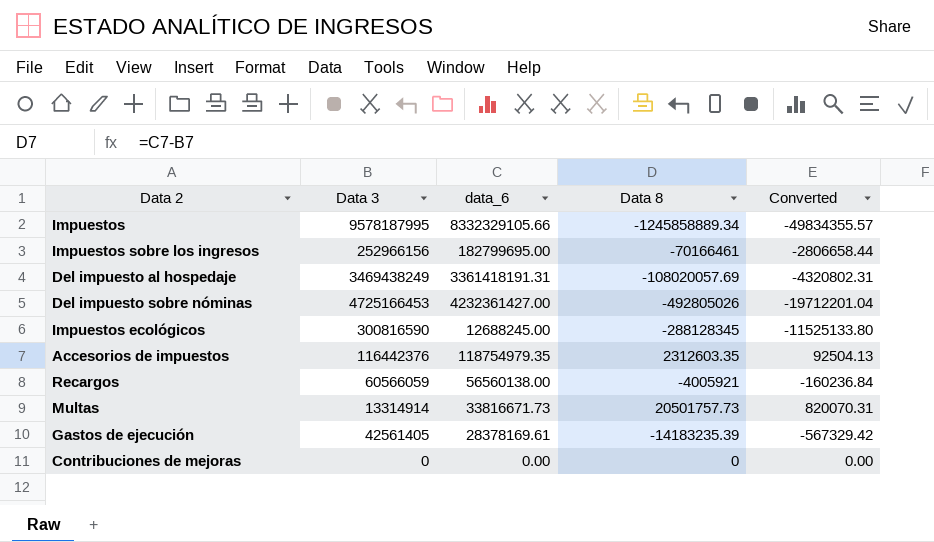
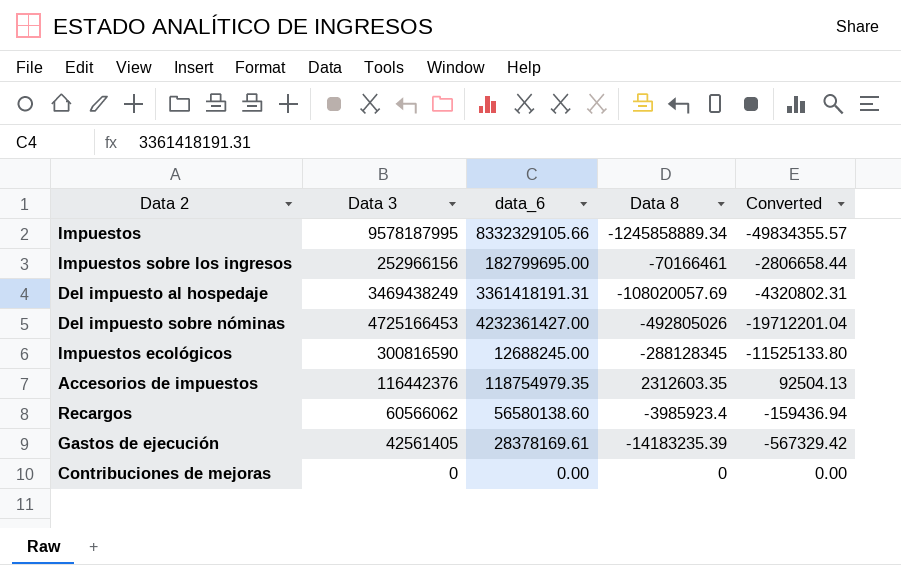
row Multas: 13314914 | 33816671.73 | 20501757.73 | 820070.31 -> none
Recargos | Data 3: 60566059 -> 60566062
Recargos | data_6: 56560138.00 -> 56580138.60
Recargos | Data 8: -4005921 -> -3985923.4
Recargos | Converted: -160236.84 -> -159436.94

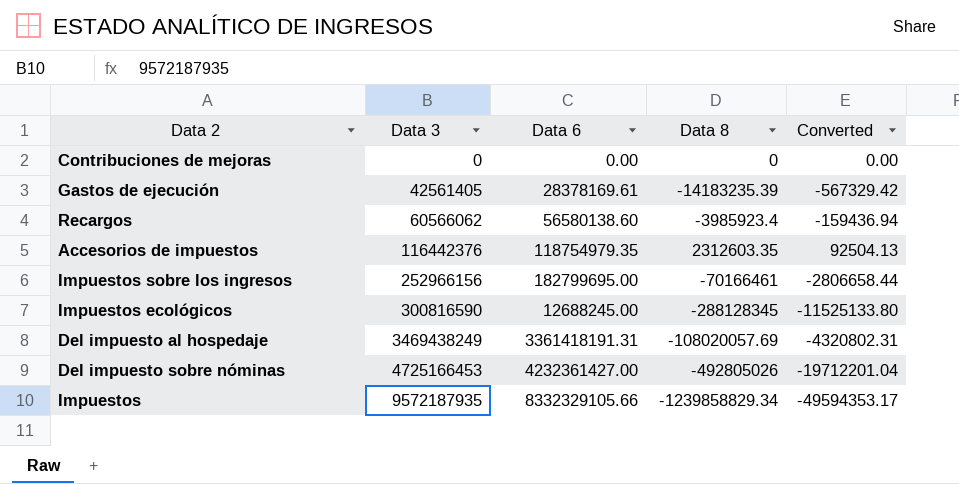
row order: none -> Data 3 ascending
column name: data_6 -> Data 6
Impuestos | Data 3: 9578187995 -> 9572187935
Impuestos | Data 8: -1245858889.34 -> -1239858829.34
Impuestos | Converted: -49834355.57 -> -49594353.17

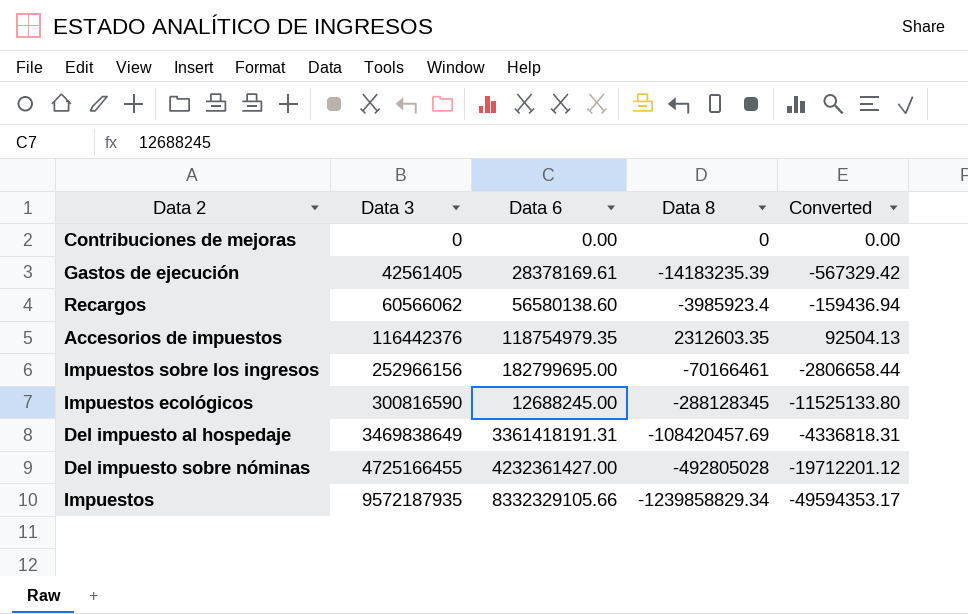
Del impuesto al hospedaje | Data 3: 3469438249 -> 3469838649
Del impuesto al hospedaje | Data 8: -108020057.69 -> -108420457.69
Del impuesto al hospedaje | Converted: -4320802.31 -> -4336818.31
Del impuesto sobre nóminas | Data 3: 4725166453 -> 4725166455
Del impuesto sobre nóminas | Data 8: -492805026 -> -492805028
Del impuesto sobre nóminas | Converted: -19712201.04 -> -19712201.12

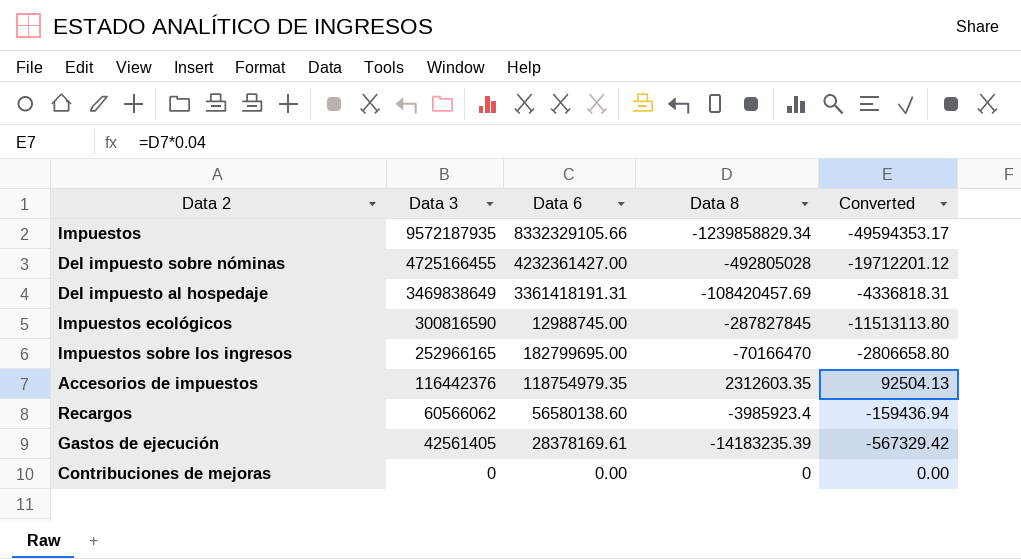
row order: Data 3 ascending -> Data 3 descending
Impuestos ecológicos | Data 6: 12688245.00 -> 12988745.00
Impuestos ecológicos | Data 8: -288128345 -> -287827845
Impuestos ecológicos | Converted: -11525133.80 -> -11513113.80
Impuestos sobre los ingresos | Data 3: 252966156 -> 252966165
Impuestos sobre los ingresos | Data 8: -70166461 -> -70166470
Impuestos sobre los ingresos | Converted: -2806658.44 -> -2806658.80

